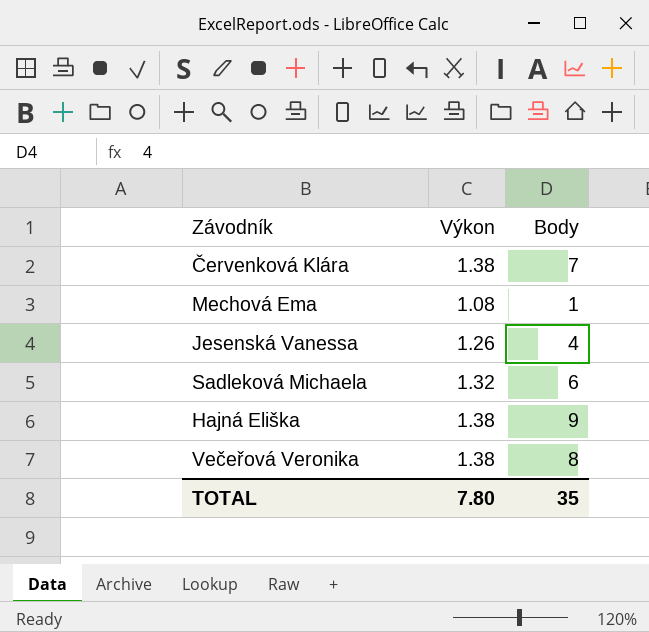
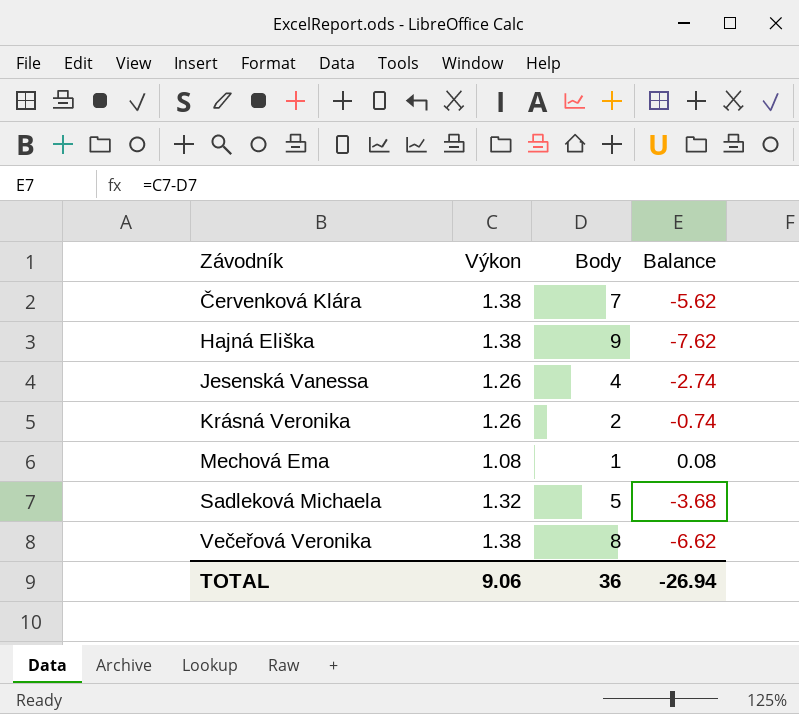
row order: none -> Závodník ascending
column Balance | formula: none -> [Výkon] - [Body]
row Krásná Veronika: none -> 1.26 | 2 | -0.74
Sadleková Michaela | Body: 6 -> 5
TOTAL | Výkon: 7.80 -> 9.06
TOTAL | Body: 35 -> 36

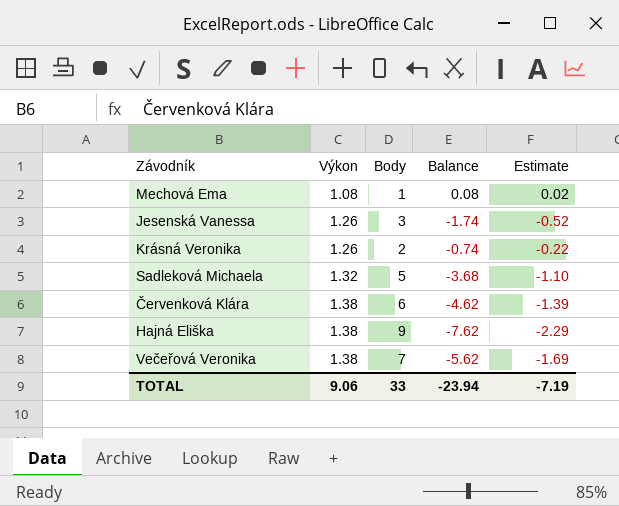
row order: Závodník ascending -> Výkon ascending
column Estimate | formula: none -> [Balance] * 0.3
Jesenská Vanessa | Body: 4 -> 3
Jesenská Vanessa | Balance: -2.74 -> -1.74
Červenková Klára | Body: 7 -> 6
Červenková Klára | Balance: -5.62 -> -4.62
Večeřová Veronika | Body: 8 -> 7
Večeřová Veronika | Balance: -6.62 -> -5.62
TOTAL | Body: 36 -> 33
TOTAL | Balance: -26.94 -> -23.94

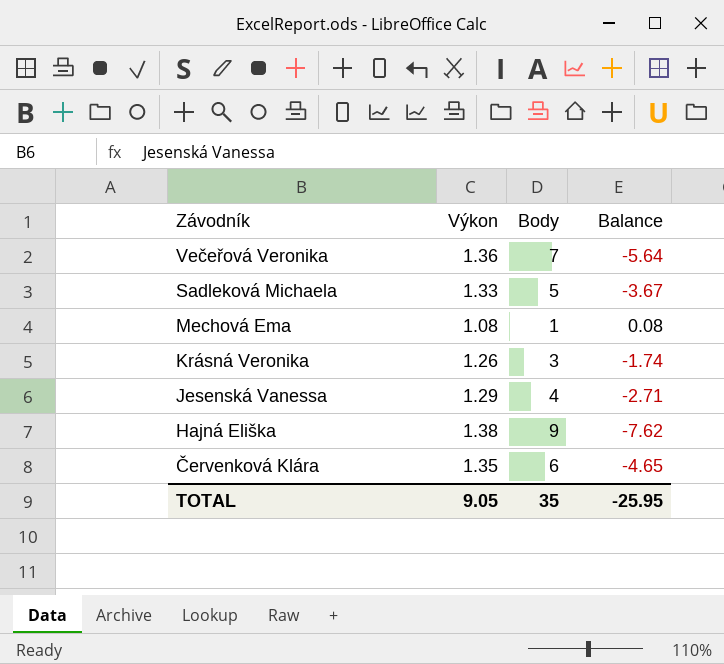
row order: Výkon ascending -> Závodník descending
column Estimate | formula: [Balance] * 0.3 -> none
Večeřová Veronika | Výkon: 1.38 -> 1.36
Večeřová Veronika | Balance: -5.62 -> -5.64
Sadleková Michaela | Výkon: 1.32 -> 1.33
Sadleková Michaela | Balance: -3.68 -> -3.67
Krásná Veronika | Body: 2 -> 3
Krásná Veronika | Balance: -0.74 -> -1.74
Jesenská Vanessa | Výkon: 1.26 -> 1.29
Jesenská Vanessa | Body: 3 -> 4
Jesenská Vanessa | Balance: -1.74 -> -2.71
Červenková Klára | Výkon: 1.38 -> 1.35
Červenková Klára | Balance: -4.62 -> -4.65
TOTAL | Výkon: 9.06 -> 9.05
TOTAL | Body: 33 -> 35
TOTAL | Balance: -23.94 -> -25.95

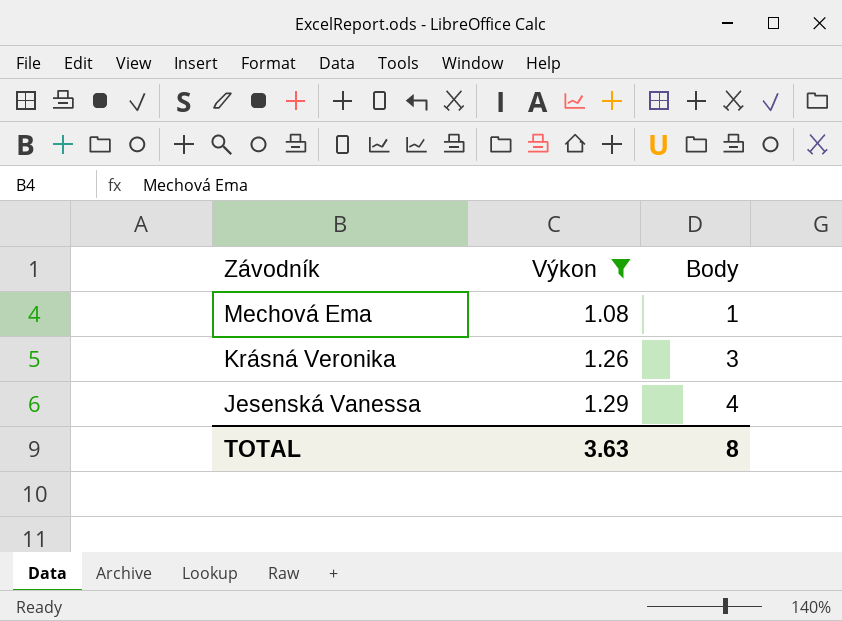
filter: none -> Výkon <= 1.29
column Balance | formula: [Výkon] - [Body] -> none
TOTAL | Výkon: 9.05 -> 3.63
TOTAL | Body: 35 -> 8

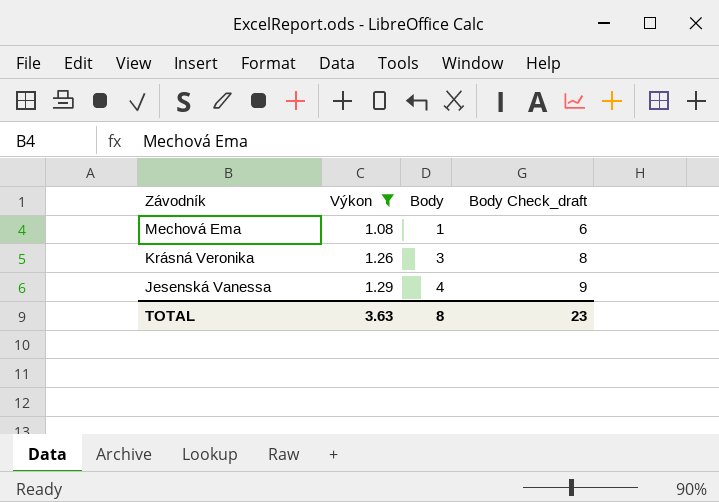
column Body Check_draft | formula: none -> [Body] + 5

